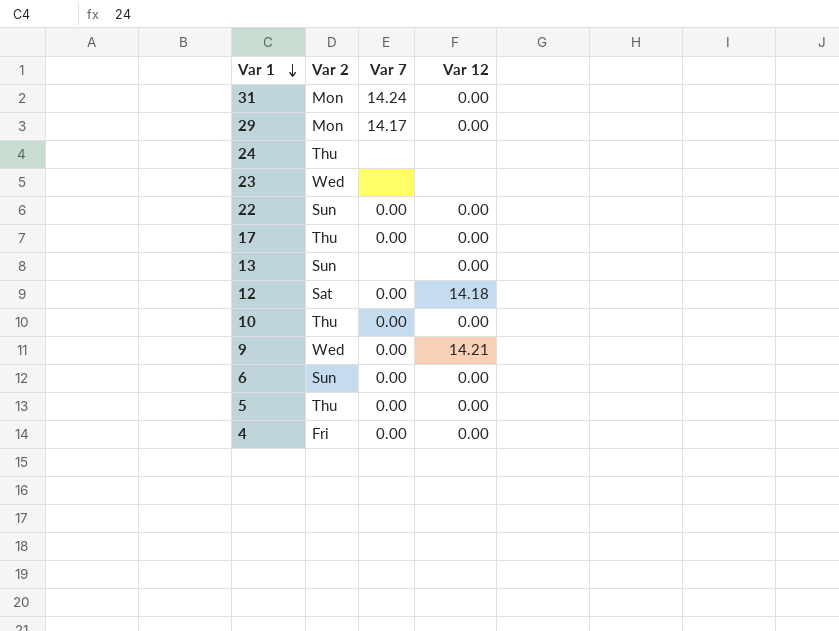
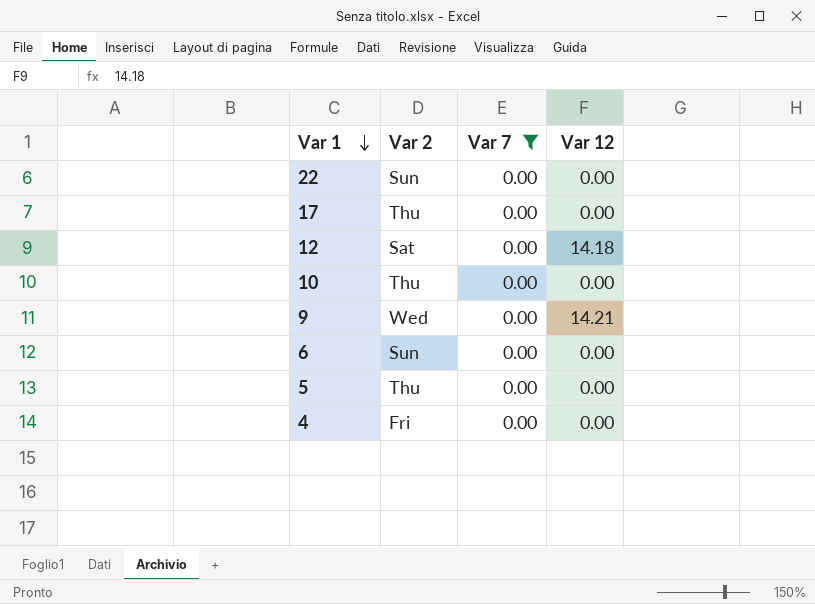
filter: none -> Var 7 = 0.00

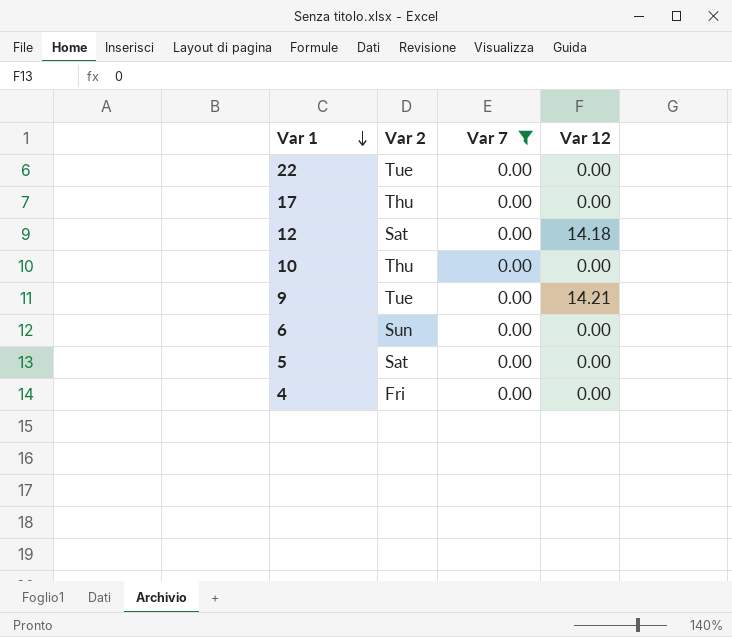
22 | Var 2: Sun -> Tue
9 | Var 2: Wed -> Tue
5 | Var 2: Thu -> Sat

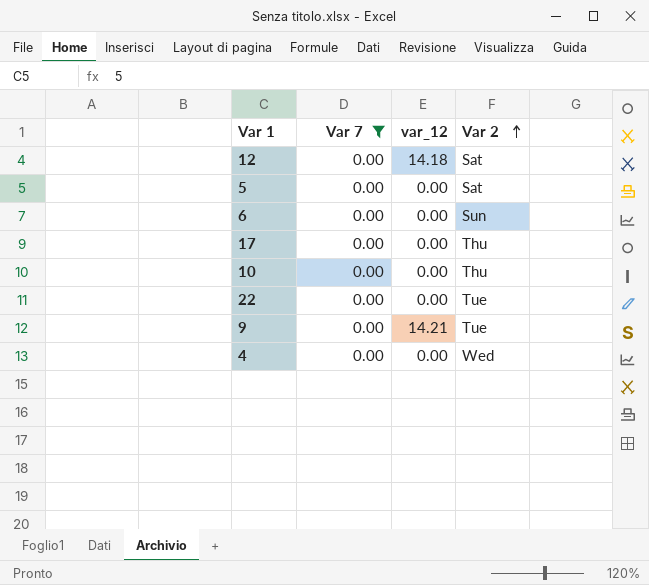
row order: Var 1 descending -> Var 2 ascending
column name: Var 12 -> var_12
column Var 2 | position: 2 -> 4
4 | Var 2: Fri -> Wed

